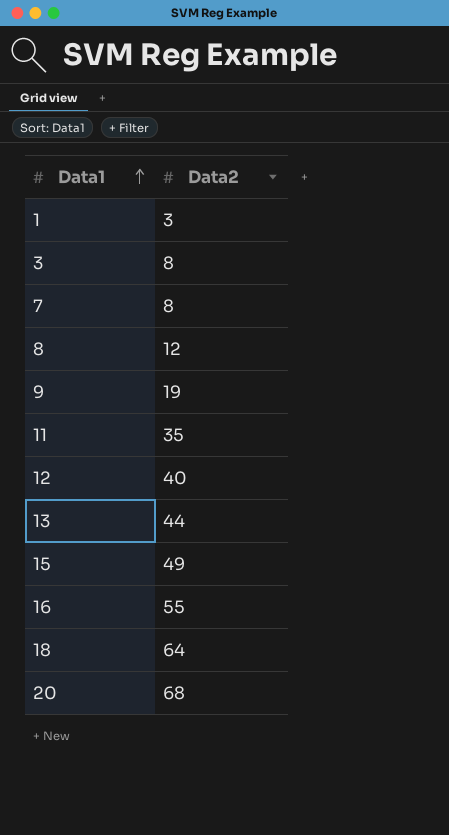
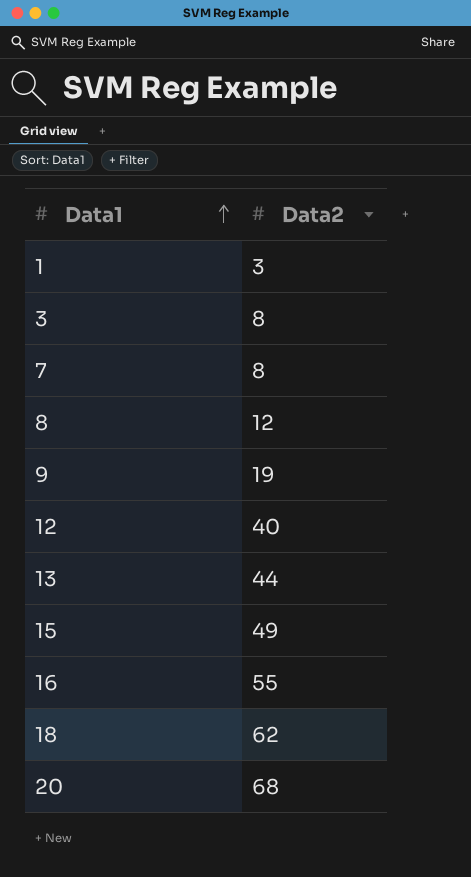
row 11: 35 -> none
18 | Data2: 64 -> 62

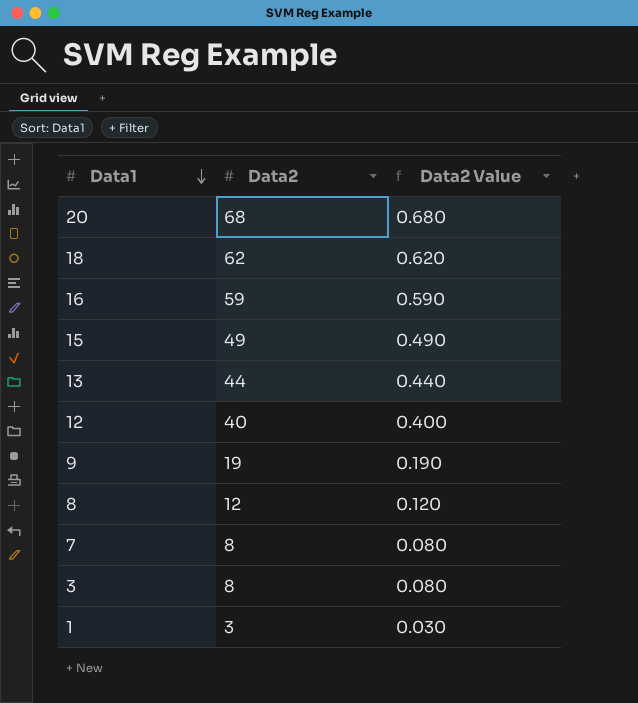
row order: Data1 ascending -> Data1 descending
column Data2 Value | formula: none -> [Data2] * 0.01
16 | Data2: 55 -> 59

